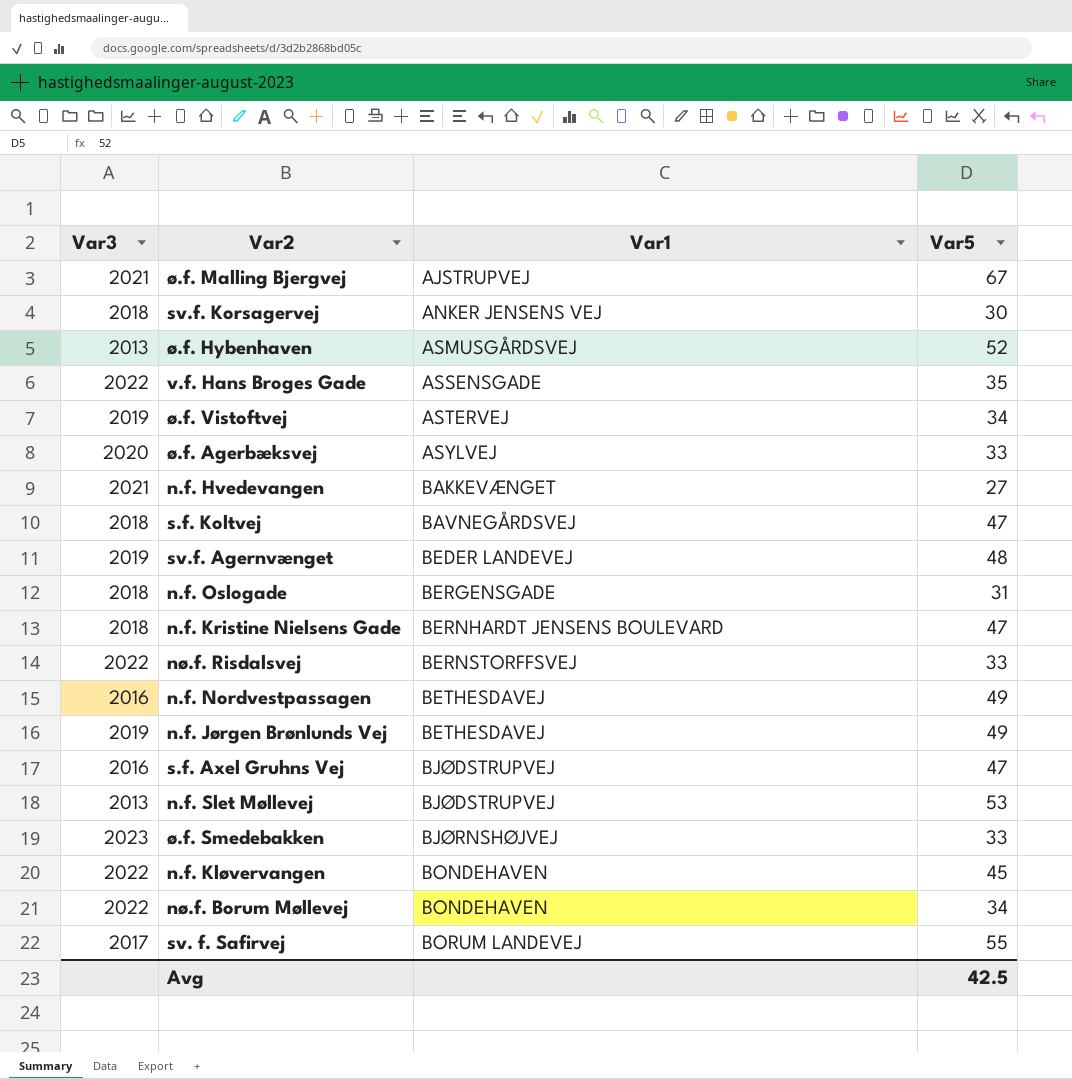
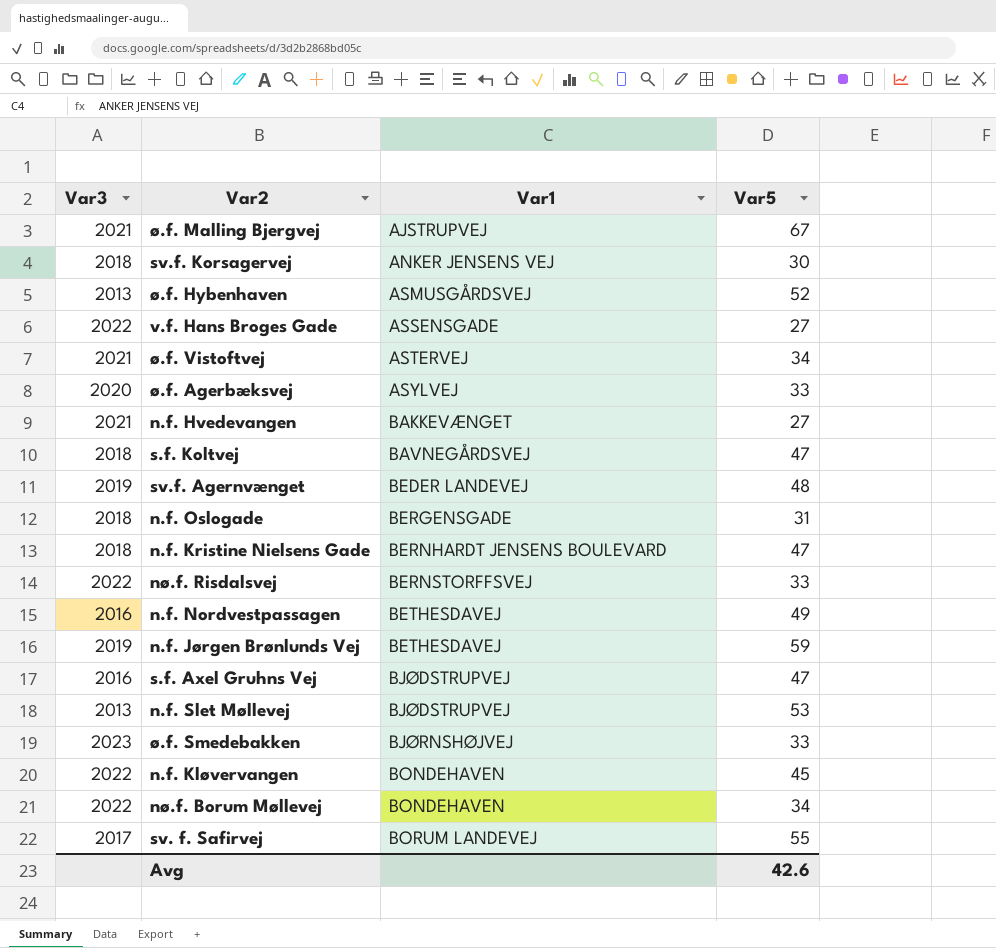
v.f. Hans Broges Gade | Var5: 35 -> 27
ø.f. Vistoftvej | Var3: 2019 -> 2021
n.f. Jørgen Brønlunds Vej | Var5: 49 -> 59
Avg | Var5: 42.5 -> 42.6

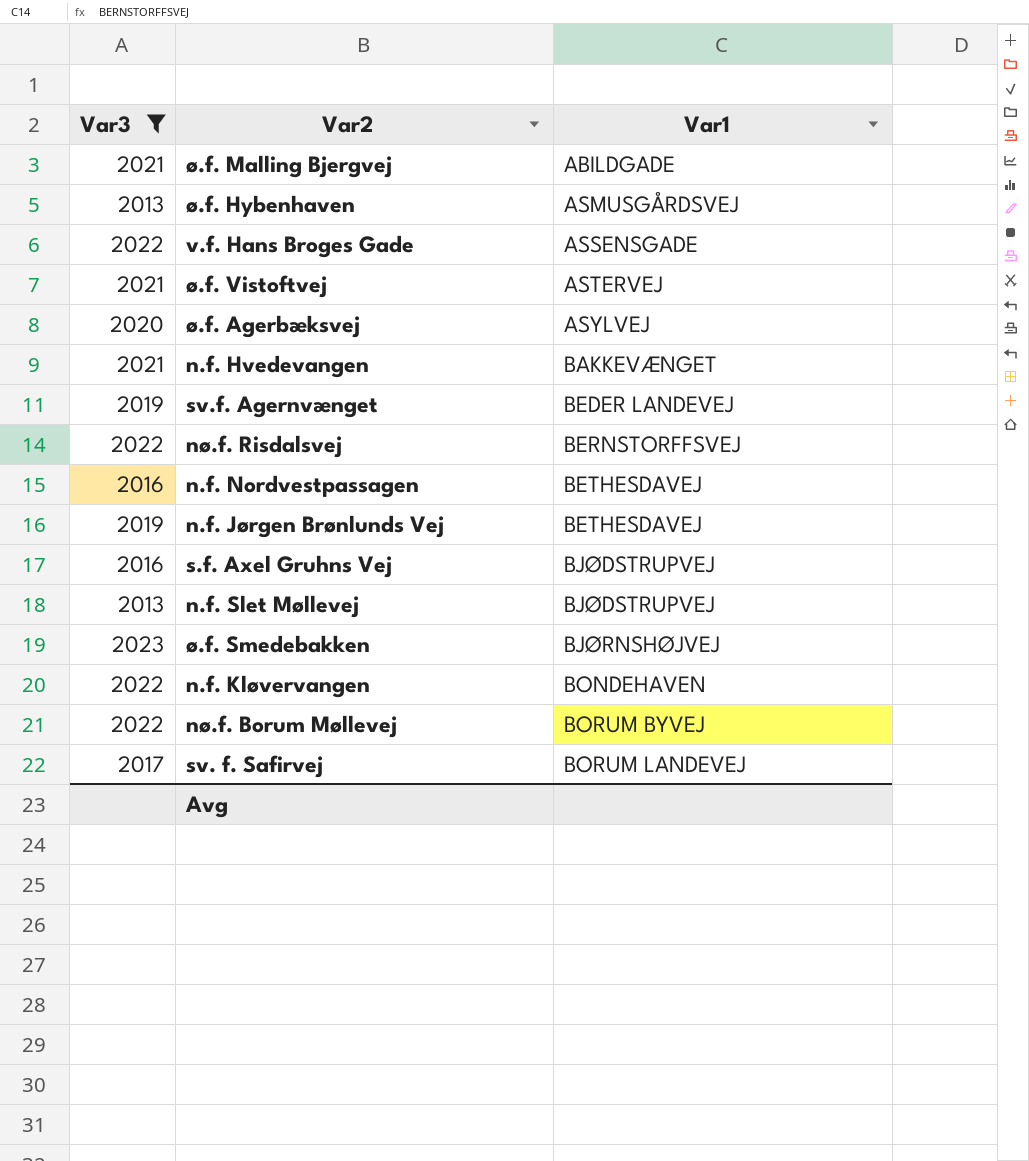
filter: none -> Var3 != 2018
column Var5 | position: 4 -> none
ø.f. Malling Bjergvej | Var1: AJSTRUPVEJ -> ABILDGADE
nø.f. Borum Møllevej | Var1: BONDEHAVEN -> BORUM BYVEJ

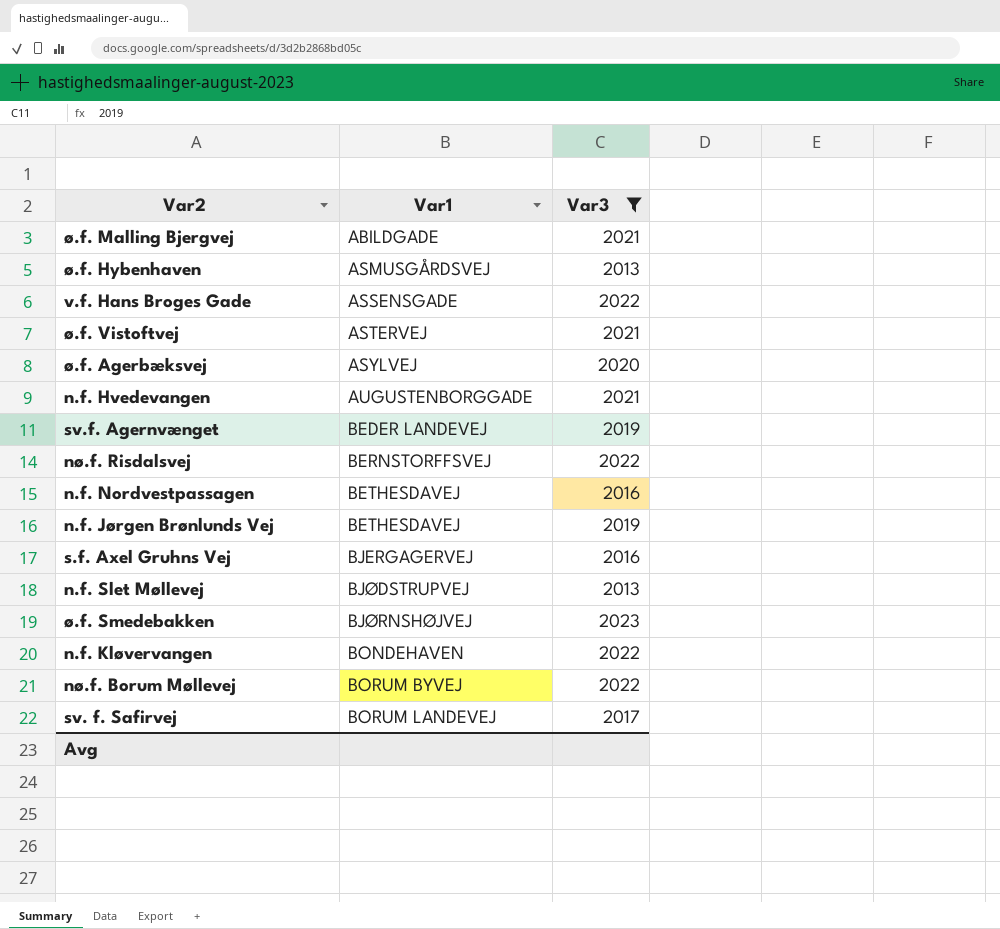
column Var3 | position: 1 -> 3
n.f. Hvedevangen | Var1: BAKKEVÆNGET -> AUGUSTENBORGGADE
s.f. Axel Gruhns Vej | Var1: BJØDSTRUPVEJ -> BJERGAGERVEJ

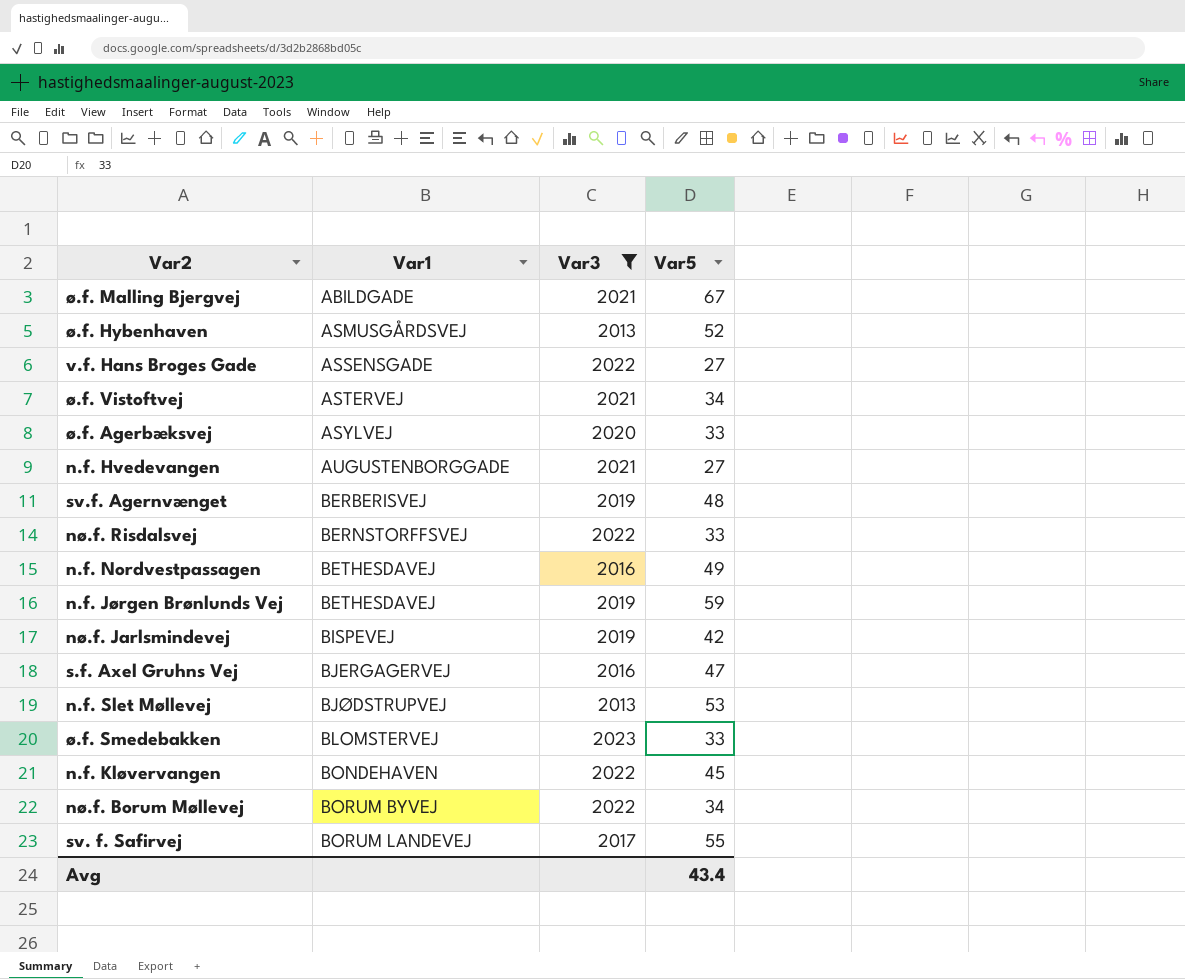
column Var5 | position: none -> 4
sv.f. Agernvænget | Var1: BEDER LANDEVEJ -> BERBERISVEJ
row nø.f. Jarlsmindevej: none -> BISPEVEJ | 2019 | 42
ø.f. Smedebakken | Var1: BJØRNSHØJVEJ -> BLOMSTERVEJ

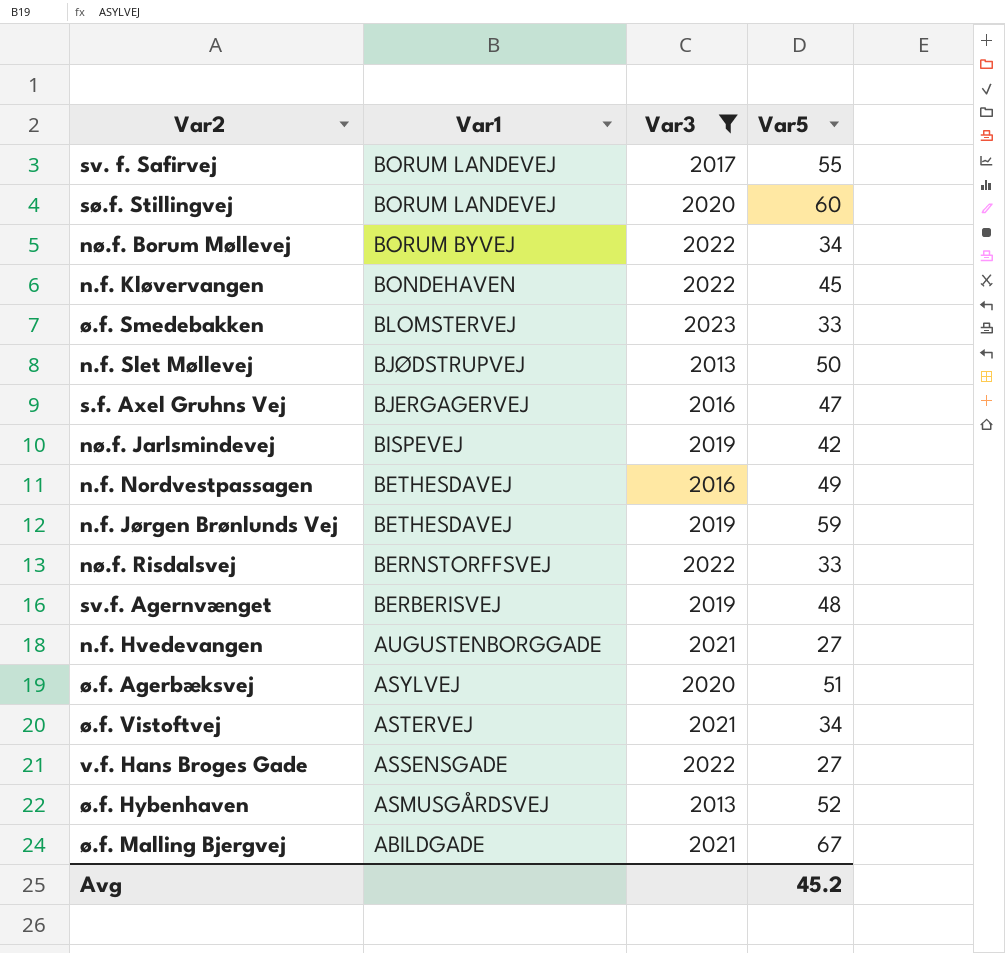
row order: Var1 ascending -> Var1 descending
row sø.f. Stillingvej: none -> BORUM LANDEVEJ | 2020 | 60
n.f. Slet Møllevej | Var5: 53 -> 50
ø.f. Agerbæksvej | Var5: 33 -> 51
Avg | Var5: 43.4 -> 45.2

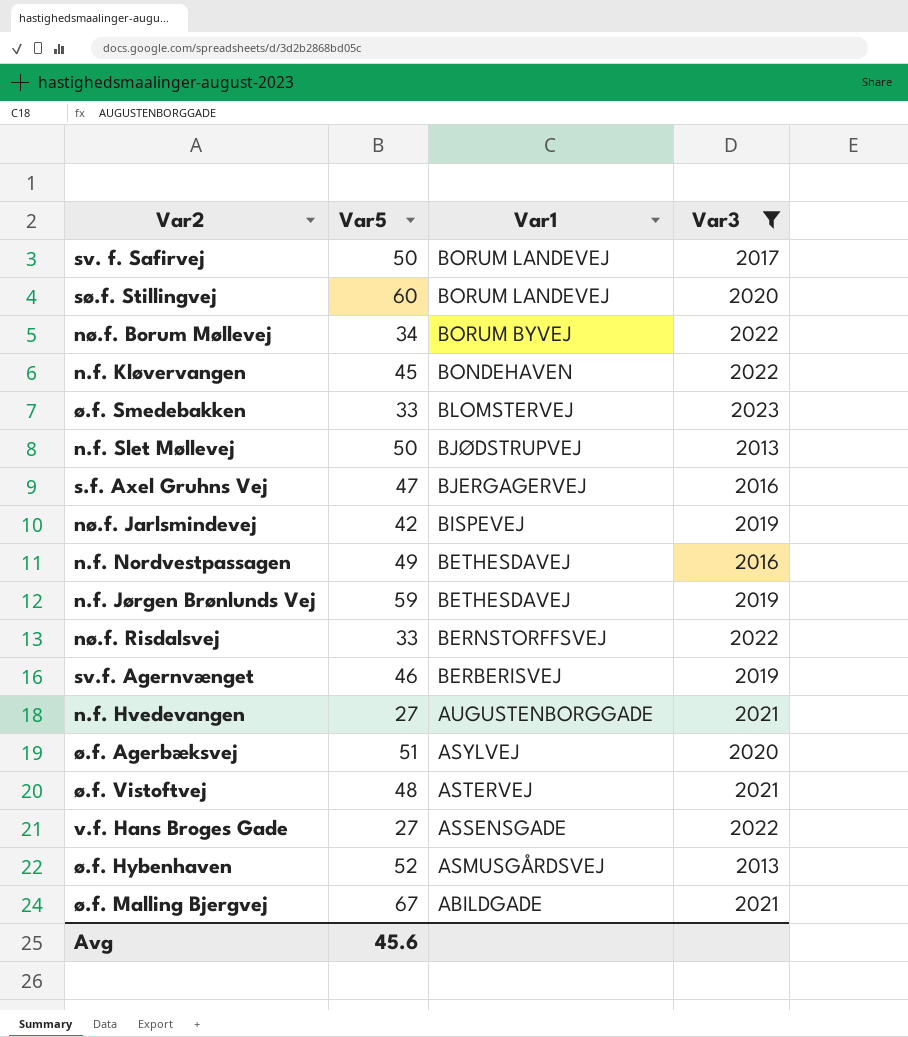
column Var5 | position: 4 -> 2
sv. f. Safirvej | Var5: 55 -> 50
sv.f. Agernvænget | Var5: 48 -> 46
ø.f. Vistoftvej | Var5: 34 -> 48
Avg | Var5: 45.2 -> 45.6

